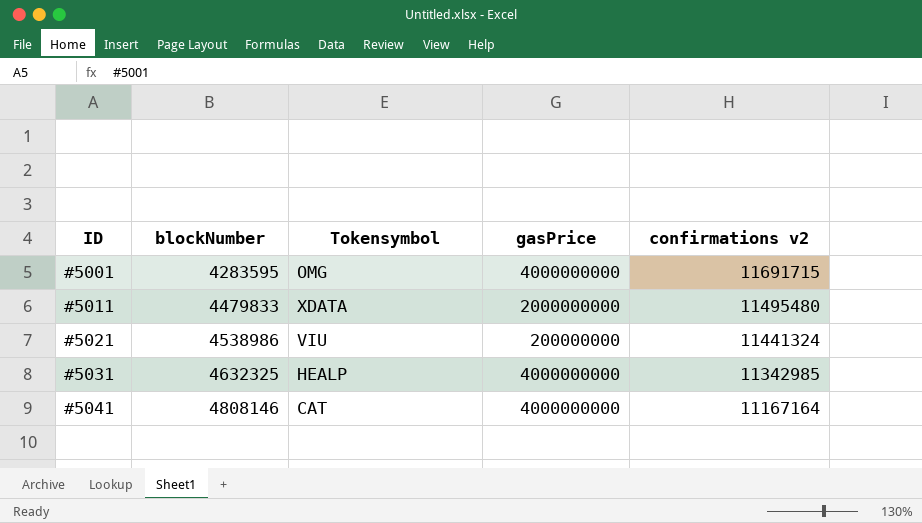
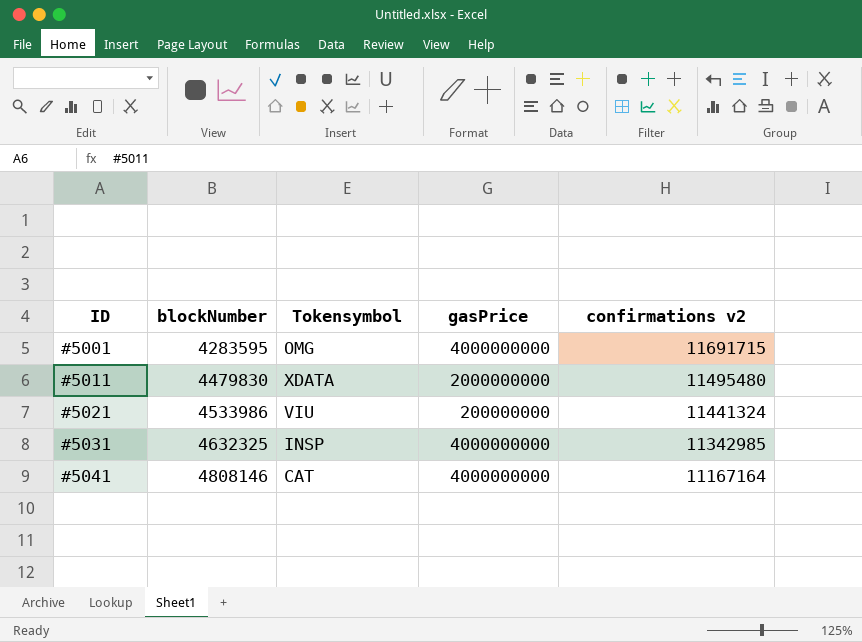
#5011 | blockNumber: 4479833 -> 4479830
#5021 | blockNumber: 4538986 -> 4533986
#5031 | Tokensymbol: HEALP -> INSP

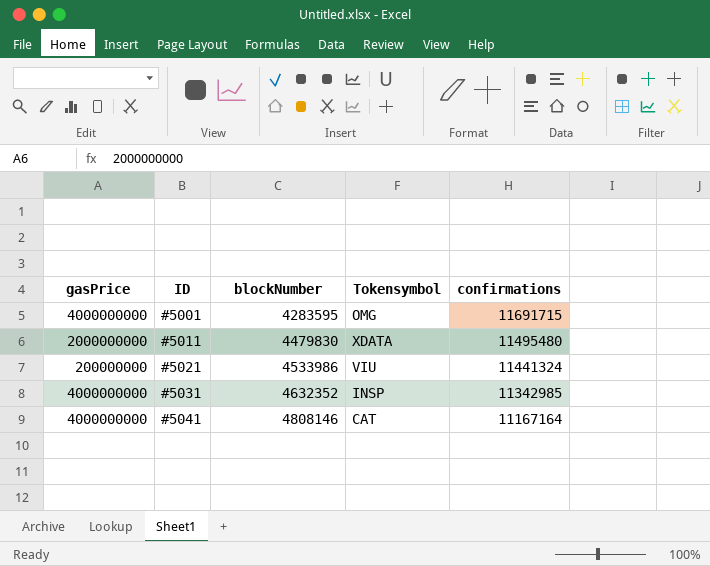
column gasPrice | position: 4 -> 1
column name: confirmations v2 -> confirmations
#5031 | blockNumber: 4632325 -> 4632352

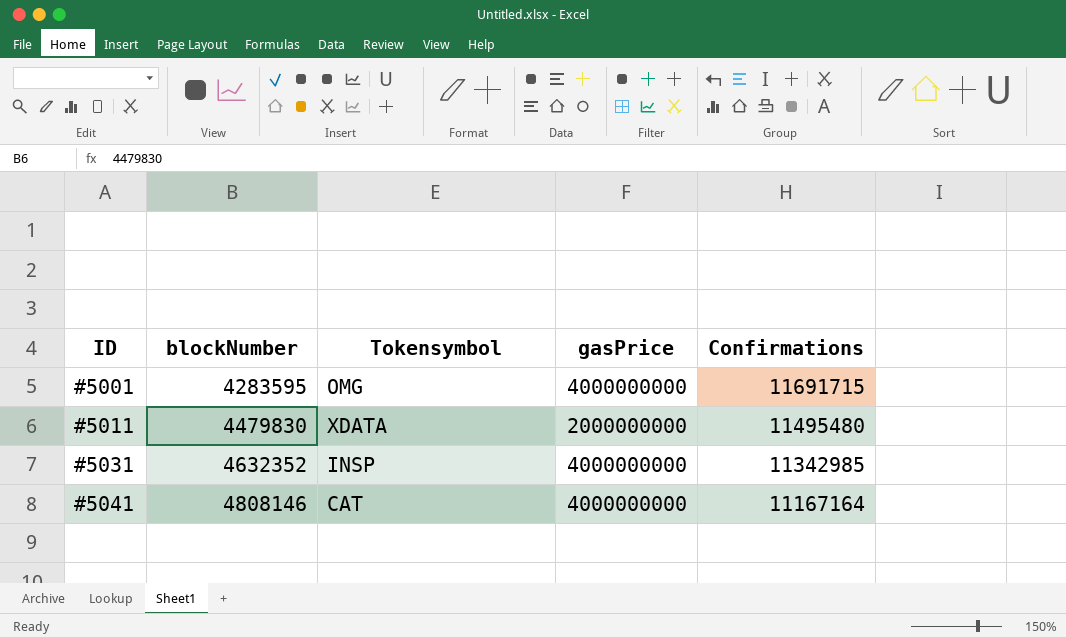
column gasPrice | position: 1 -> 4
column name: confirmations -> Confirmations
row #5021: 200000000 | 4533986 | VIU | 11441324 -> none

